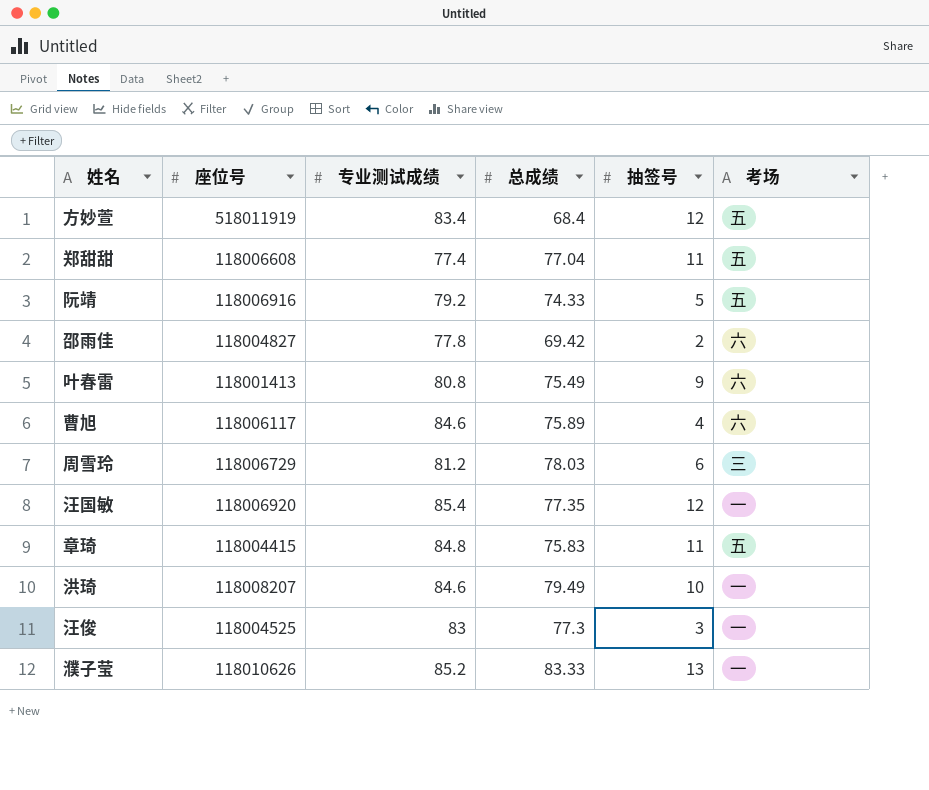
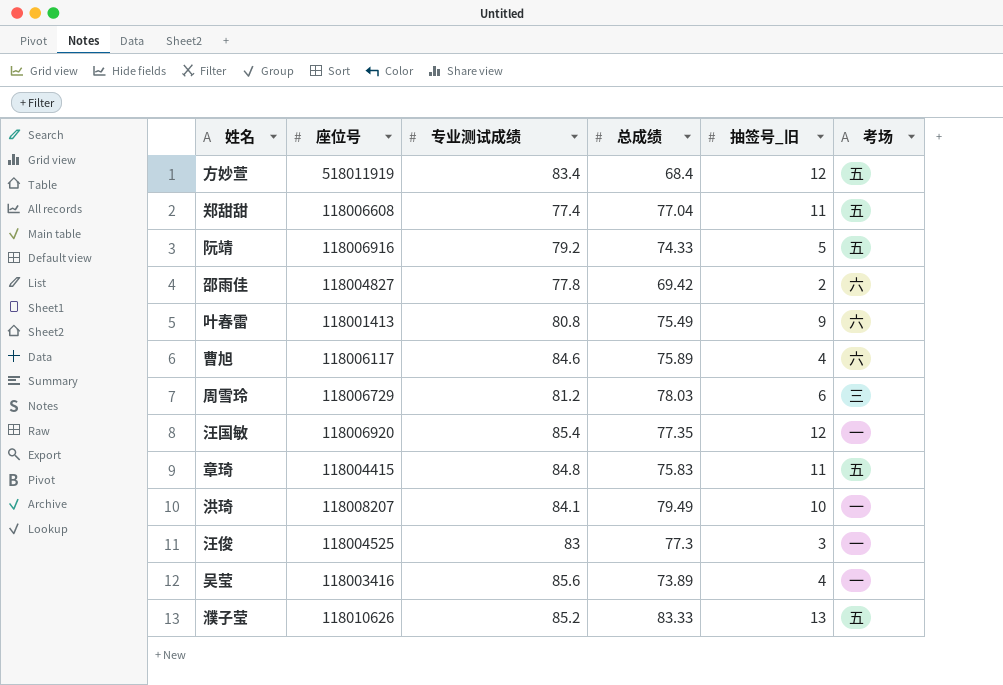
column name: 抽签号 -> 抽签号_旧
洪琦 | 专业测试成绩: 84.6 -> 84.1
row 吴莹: none -> 118003416 | 85.6 | 73.89 | 4 | 一
濮子莹 | 考场: 一 -> 五

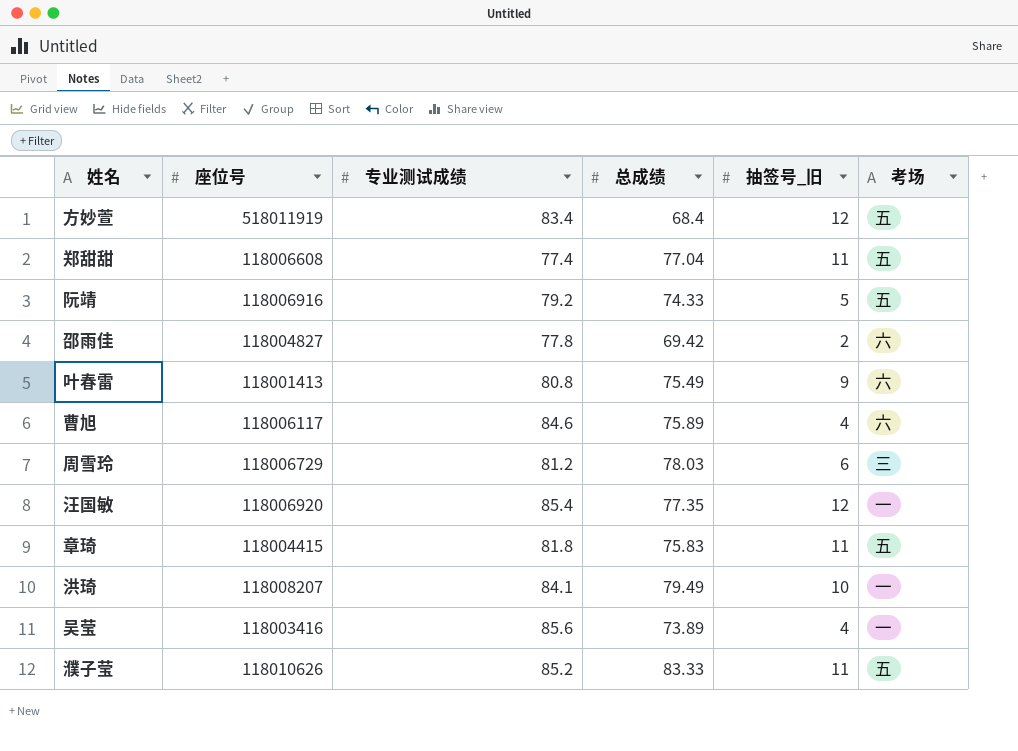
row 汪俊: 118004525 | 83 | 77.3 | 3 | 一 -> none
章琦 | 专业测试成绩: 84.8 -> 81.8
濮子莹 | 抽签号_旧: 13 -> 11

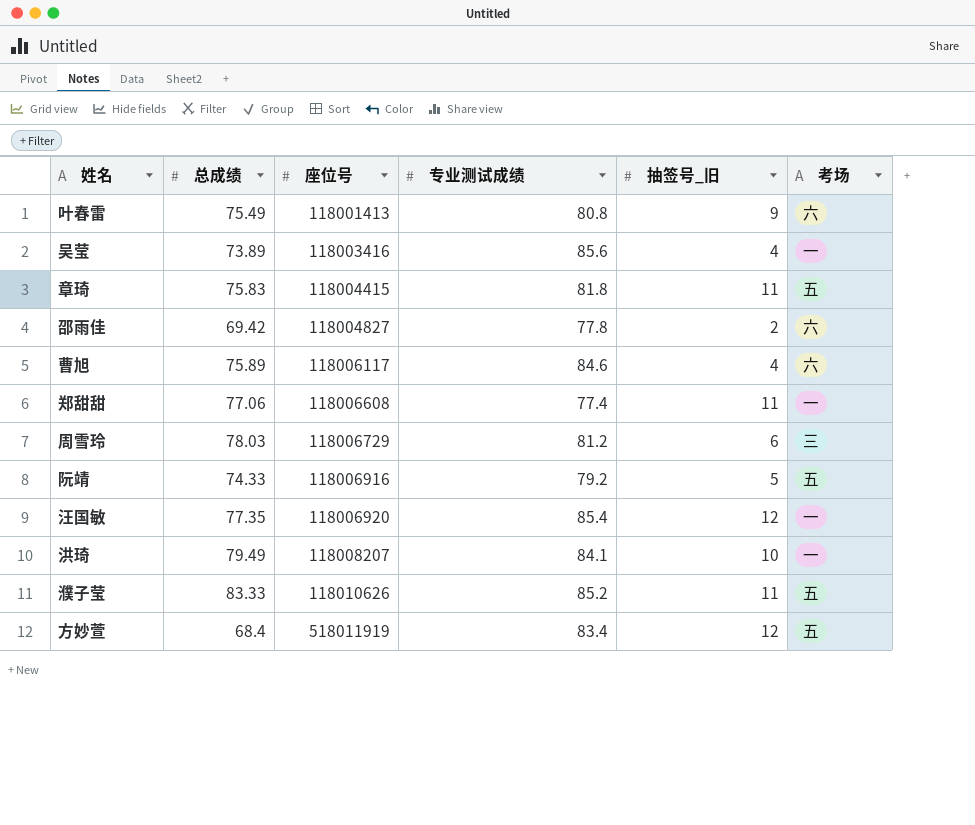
row order: none -> 座位号 ascending
column 总成绩 | position: 4 -> 2
郑甜甜 | 总成绩: 77.04 -> 77.06
郑甜甜 | 考场: 五 -> 一

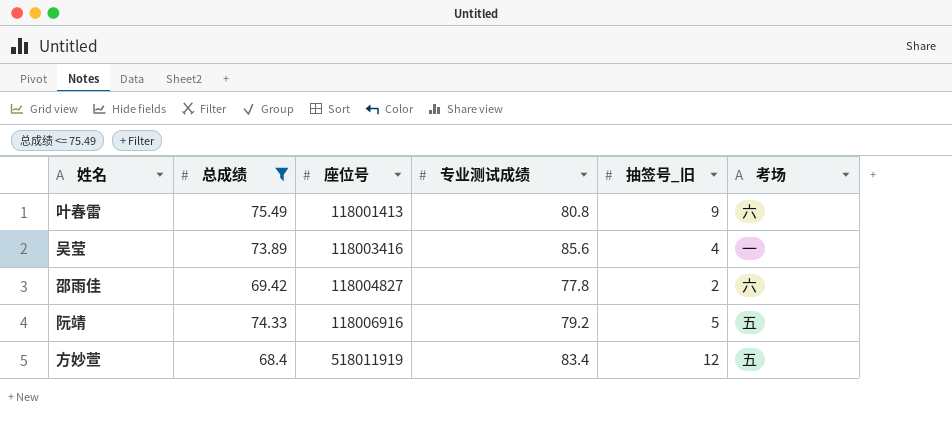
filter: none -> 总成绩 <= 75.49

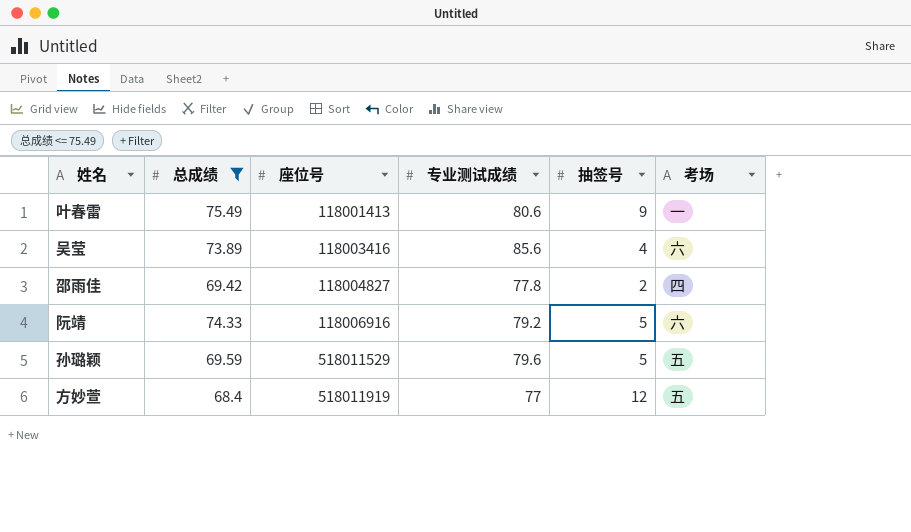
column name: 抽签号_旧 -> 抽签号
叶春雷 | 专业测试成绩: 80.8 -> 80.6
叶春雷 | 考场: 六 -> 一
吴莹 | 考场: 一 -> 六
邵雨佳 | 考场: 六 -> 四
阮靖 | 考场: 五 -> 六
row 孙璐颖: none -> 69.59 | 518011529 | 79.6 | 5 | 五
方妙萱 | 专业测试成绩: 83.4 -> 77

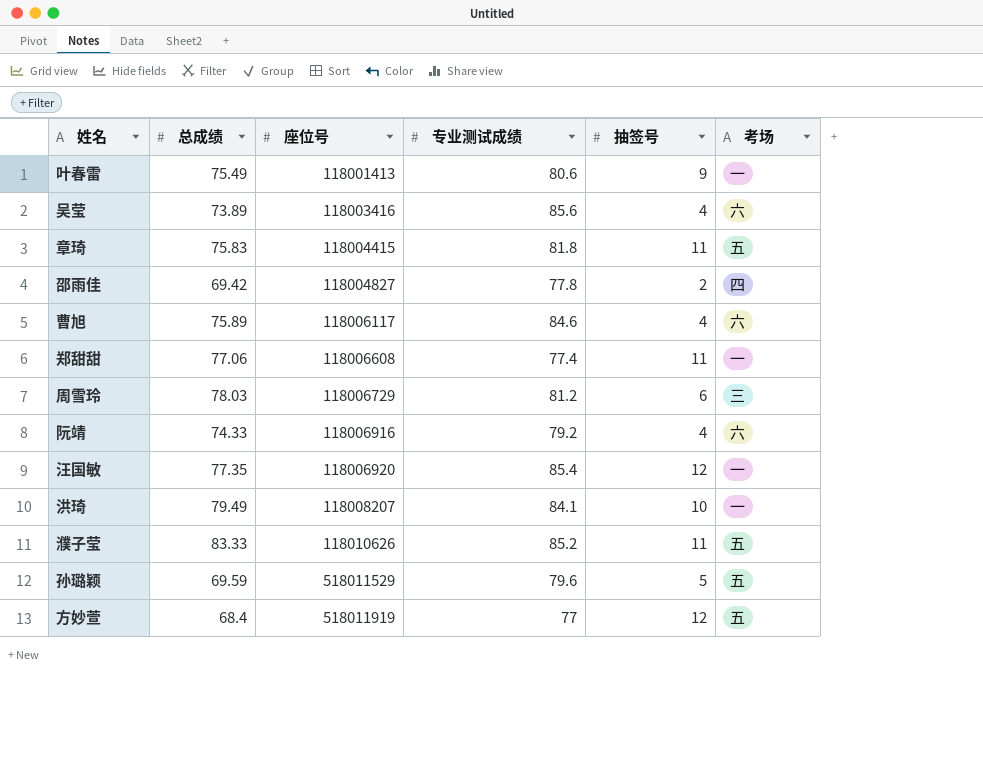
filter: 总成绩 <= 75.49 -> none
阮靖 | 抽签号: 5 -> 4

